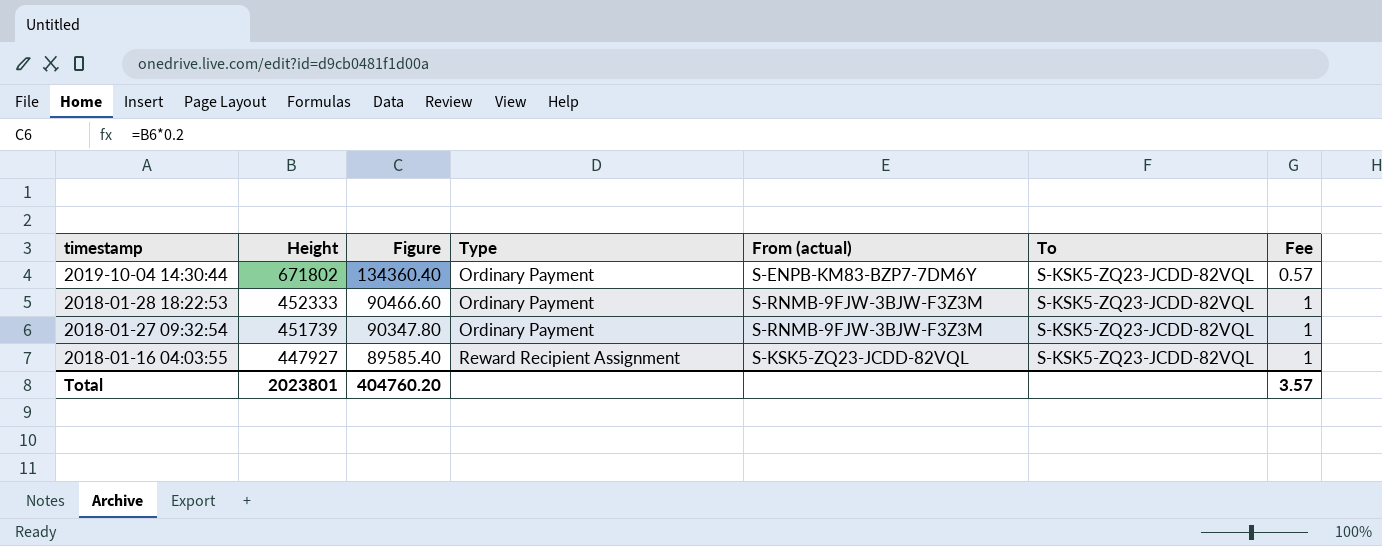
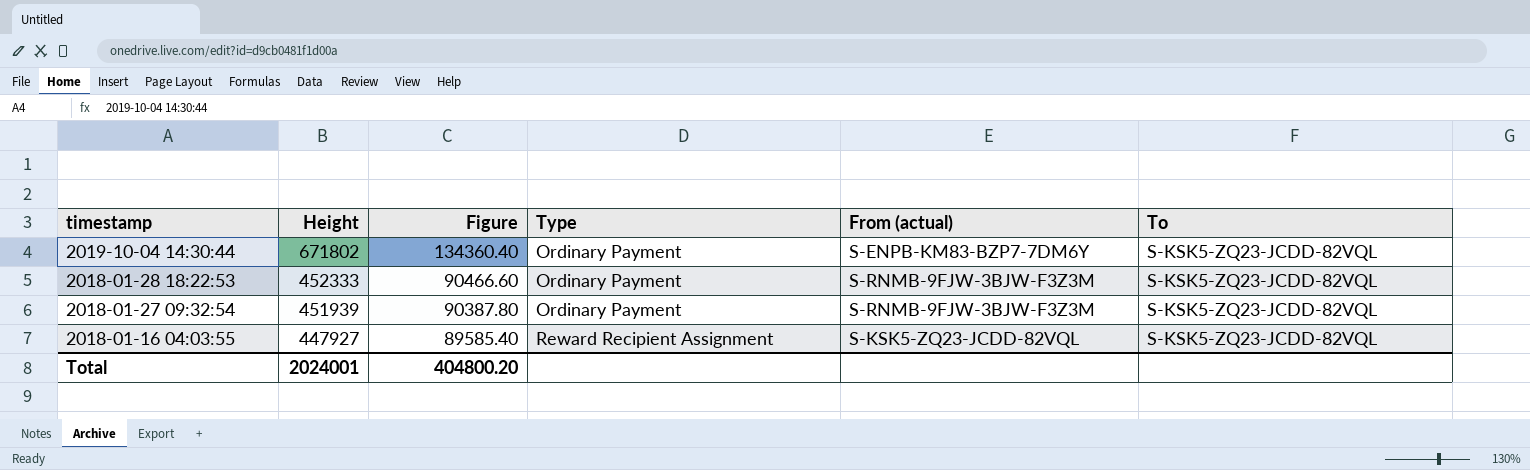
column Fee | position: 7 -> none
2018-01-27 09:32:54 | Height: 451739 -> 451939
2018-01-27 09:32:54 | Figure: 90347.80 -> 90387.80
Total | Height: 2023801 -> 2024001
Total | Figure: 404760.20 -> 404800.20

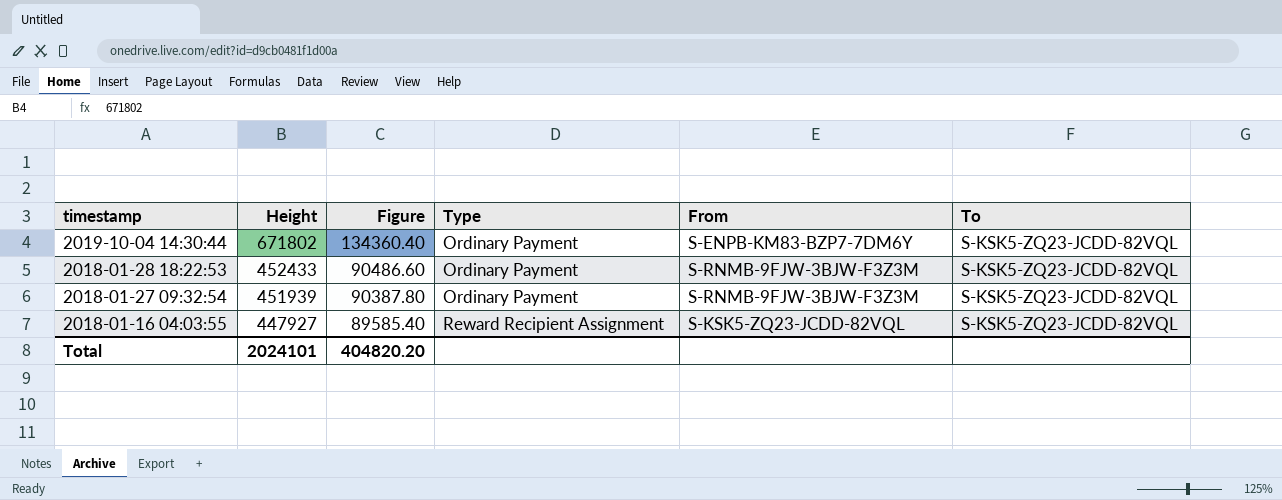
column name: From (actual) -> From
2018-01-28 18:22:53 | Height: 452333 -> 452433
2018-01-28 18:22:53 | Figure: 90466.60 -> 90486.60
Total | Height: 2024001 -> 2024101
Total | Figure: 404800.20 -> 404820.20

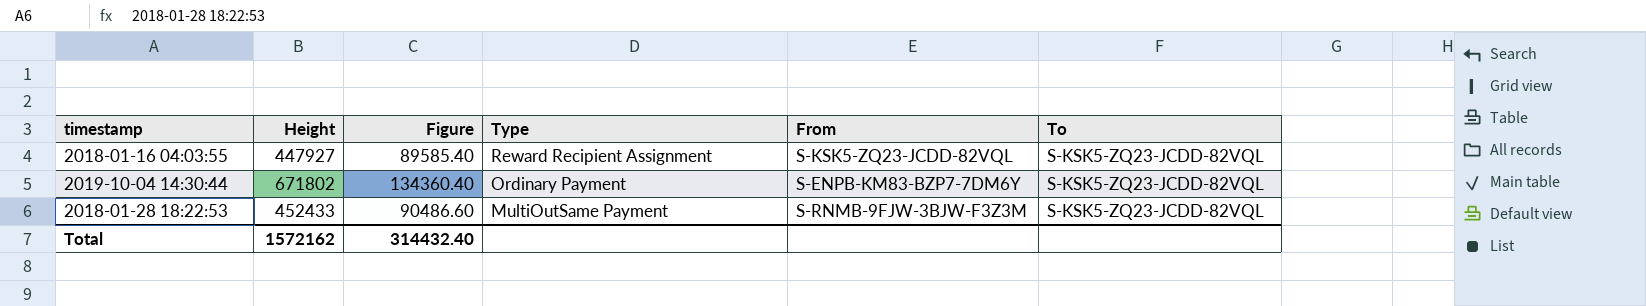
row order: timestamp descending -> Type descending
row 2018-01-27 09:32:54: 451939 | 90387.80 | Ordinary Payment | S-RNMB-9FJW-3BJW-F3Z3M | S-KSK5-ZQ23-JCDD-82VQL -> none
2018-01-28 18:22:53 | Type: Ordinary Payment -> MultiOutSame Payment
Total | Height: 2024101 -> 1572162
Total | Figure: 404820.20 -> 314432.40

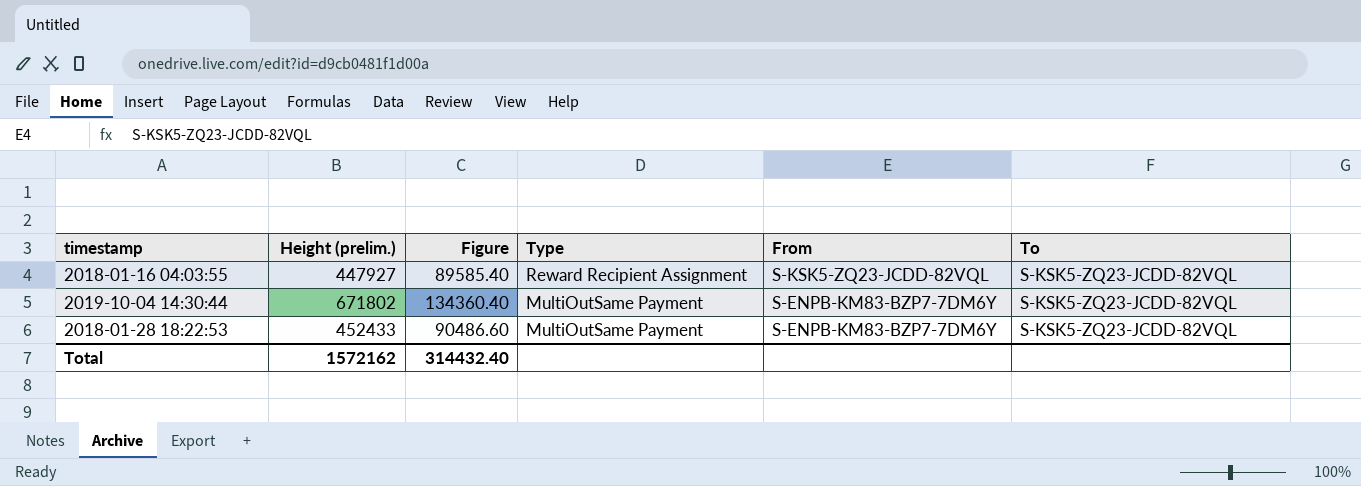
column name: Height -> Height (prelim.)
2019-10-04 14:30:44 | Type: Ordinary Payment -> MultiOutSame Payment
2018-01-28 18:22:53 | From: S-RNMB-9FJW-3BJW-F3Z3M -> S-ENPB-KM83-BZP7-7DM6Y

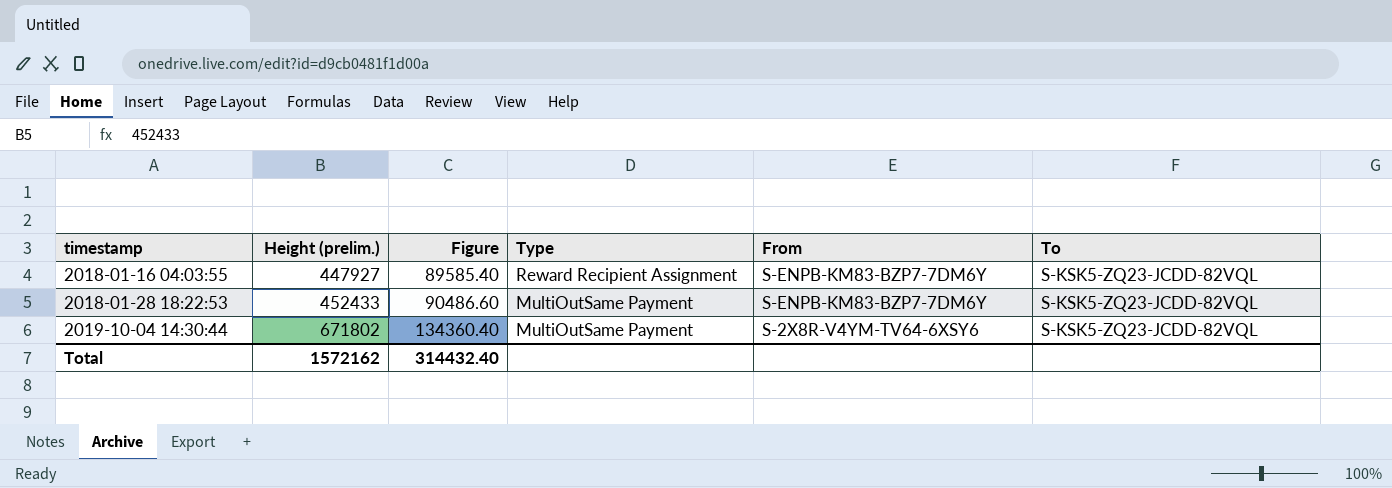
row order: Type descending -> timestamp ascending
2018-01-16 04:03:55 | From: S-KSK5-ZQ23-JCDD-82VQL -> S-ENPB-KM83-BZP7-7DM6Y
2019-10-04 14:30:44 | From: S-ENPB-KM83-BZP7-7DM6Y -> S-2X8R-V4YM-TV64-6XSY6

